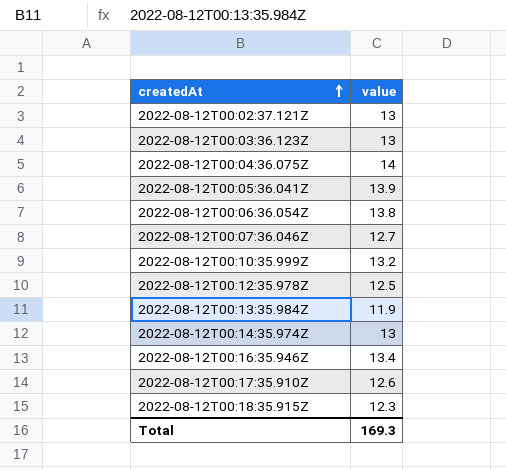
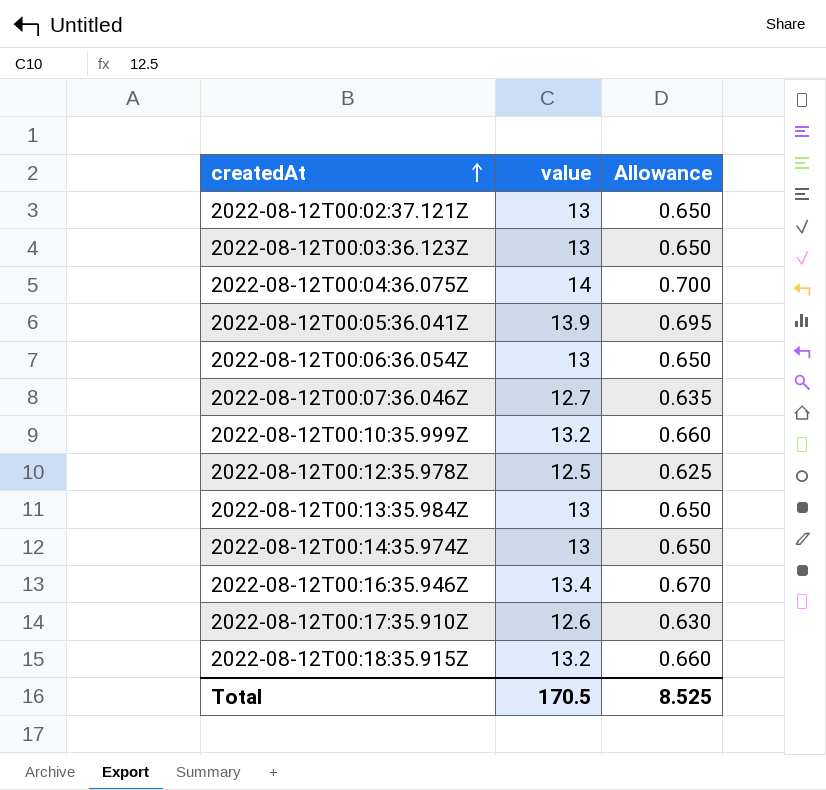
column Allowance | formula: none -> [value] * 0.05
2022-08-12T00:06:36.054Z | value: 13.8 -> 13
2022-08-12T00:13:35.984Z | value: 11.9 -> 13
2022-08-12T00:18:35.915Z | value: 12.3 -> 13.2
Total | value: 169.3 -> 170.5

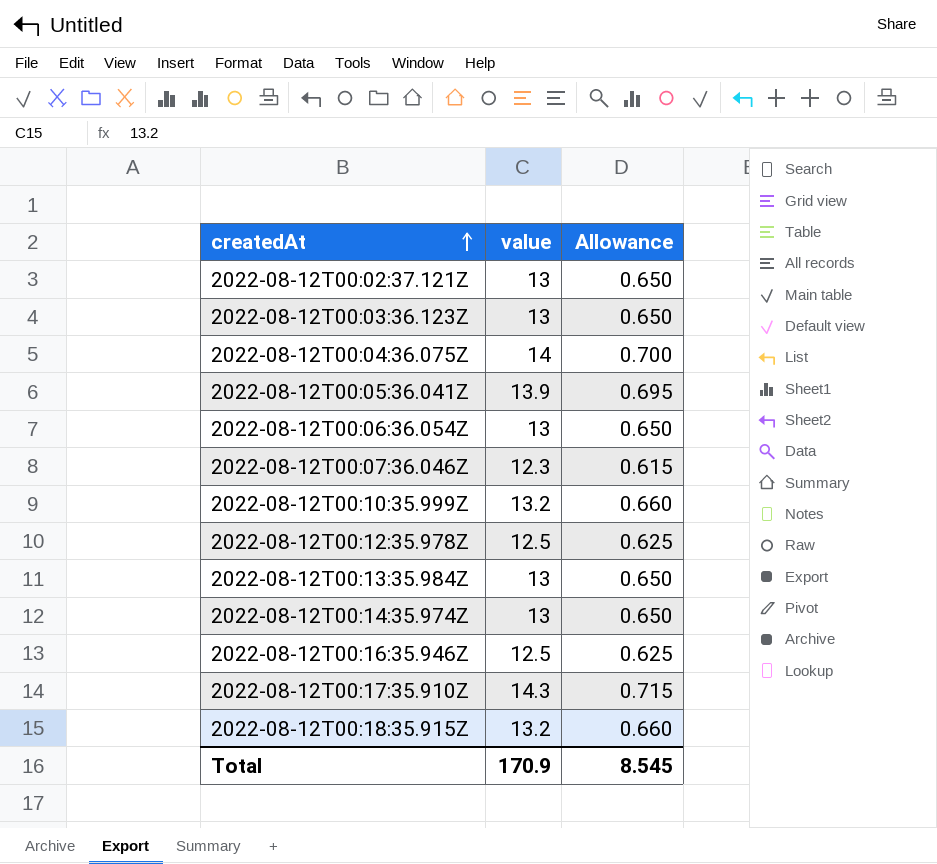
2022-08-12T00:07:36.046Z | value: 12.7 -> 12.3
2022-08-12T00:07:36.046Z | Allowance: 0.635 -> 0.615
2022-08-12T00:16:35.946Z | value: 13.4 -> 12.5
2022-08-12T00:16:35.946Z | Allowance: 0.670 -> 0.625
2022-08-12T00:17:35.910Z | value: 12.6 -> 14.3
2022-08-12T00:17:35.910Z | Allowance: 0.630 -> 0.715
Total | value: 170.5 -> 170.9
Total | Allowance: 8.525 -> 8.545

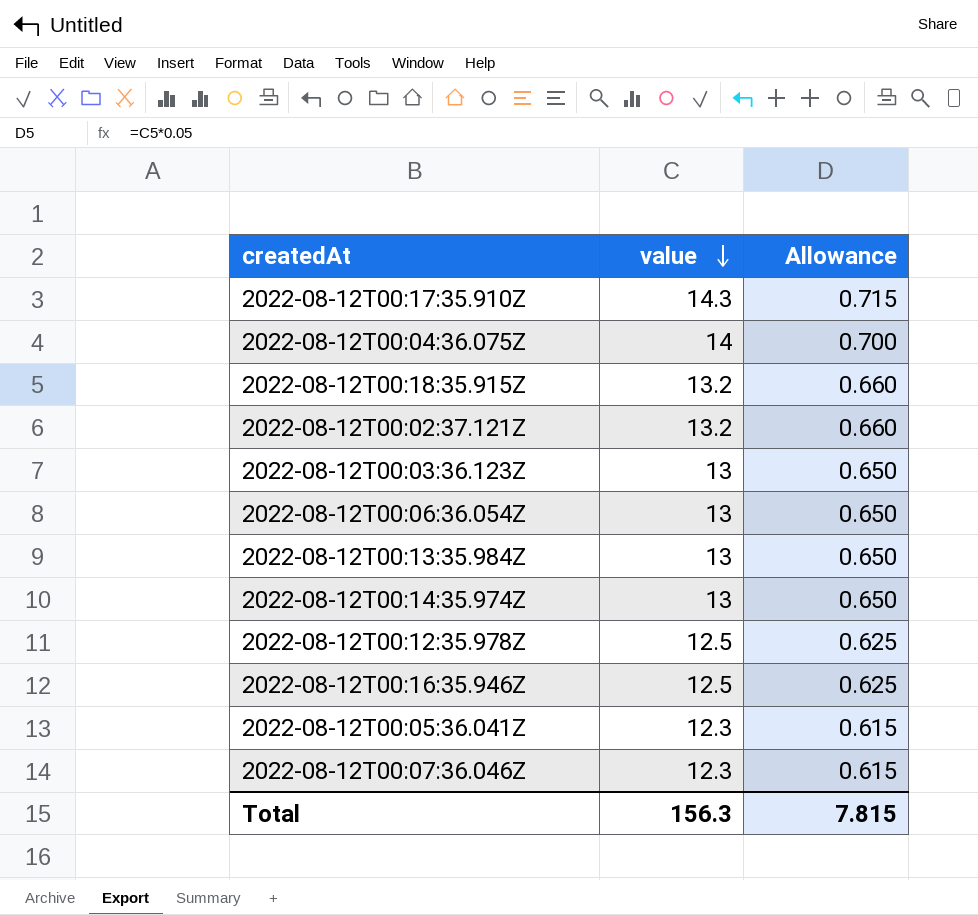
row order: createdAt ascending -> value descending
row 2022-08-12T00:10:35.999Z: 13.2 | 0.660 -> none
2022-08-12T00:02:37.121Z | value: 13 -> 13.2
2022-08-12T00:02:37.121Z | Allowance: 0.650 -> 0.660
2022-08-12T00:05:36.041Z | value: 13.9 -> 12.3
2022-08-12T00:05:36.041Z | Allowance: 0.695 -> 0.615
Total | value: 170.9 -> 156.3
Total | Allowance: 8.545 -> 7.815

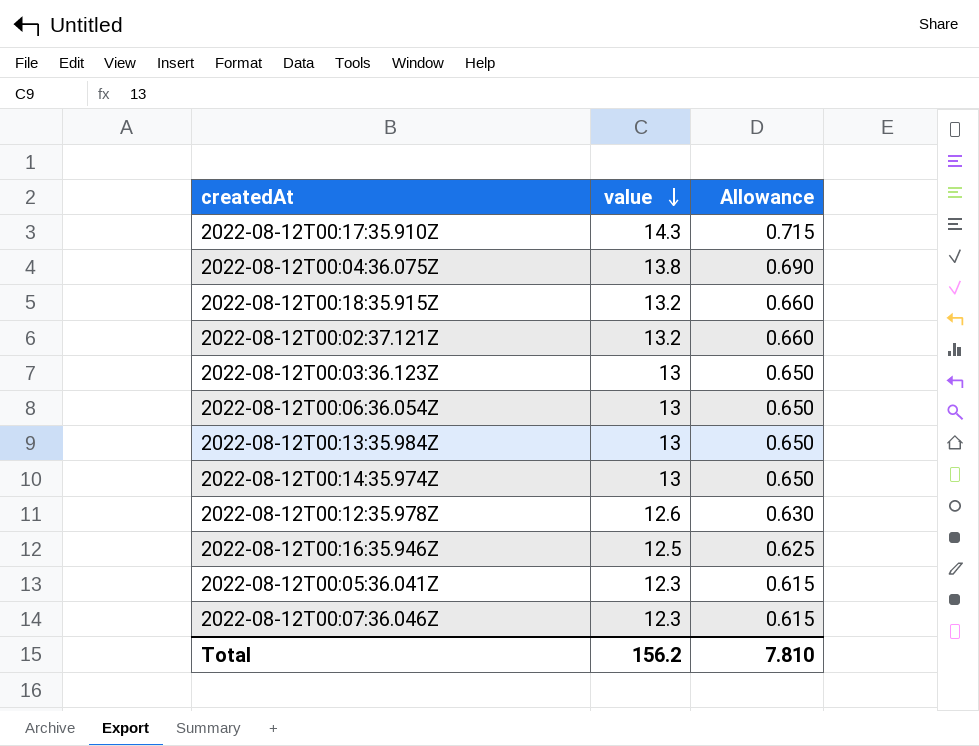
2022-08-12T00:04:36.075Z | value: 14 -> 13.8
2022-08-12T00:04:36.075Z | Allowance: 0.700 -> 0.690
2022-08-12T00:12:35.978Z | value: 12.5 -> 12.6
2022-08-12T00:12:35.978Z | Allowance: 0.625 -> 0.630
Total | value: 156.3 -> 156.2
Total | Allowance: 7.815 -> 7.810

